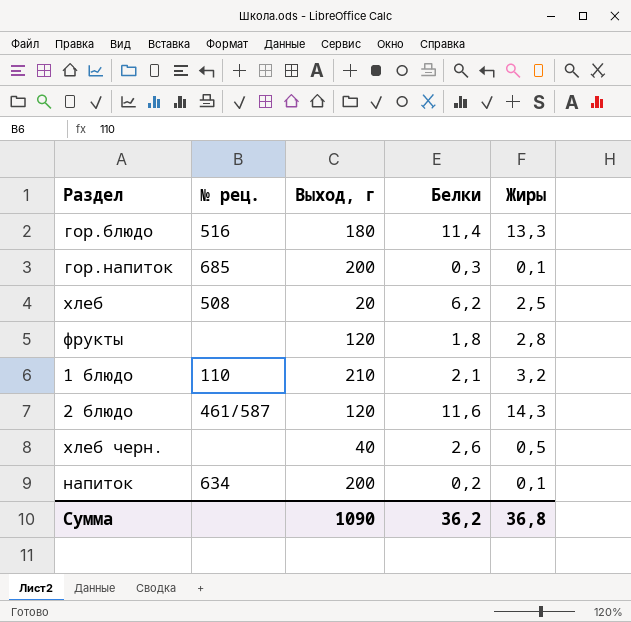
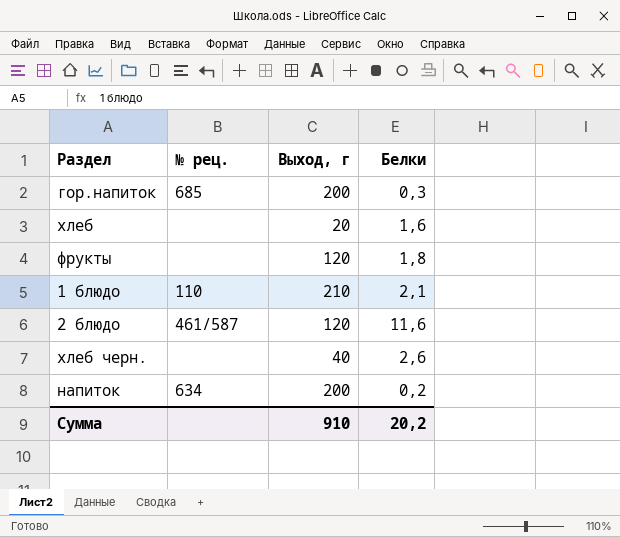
column Жиры | position: 5 -> none
row гор.блюдо: 516 | 180 | 11,4 | 13,3 -> none
хлеб | № рец.: 508 -> none
хлеб | Белки: 6,2 -> 1,6
Сумма | Выход, г: 1090 -> 910
Сумма | Белки: 36,2 -> 20,2

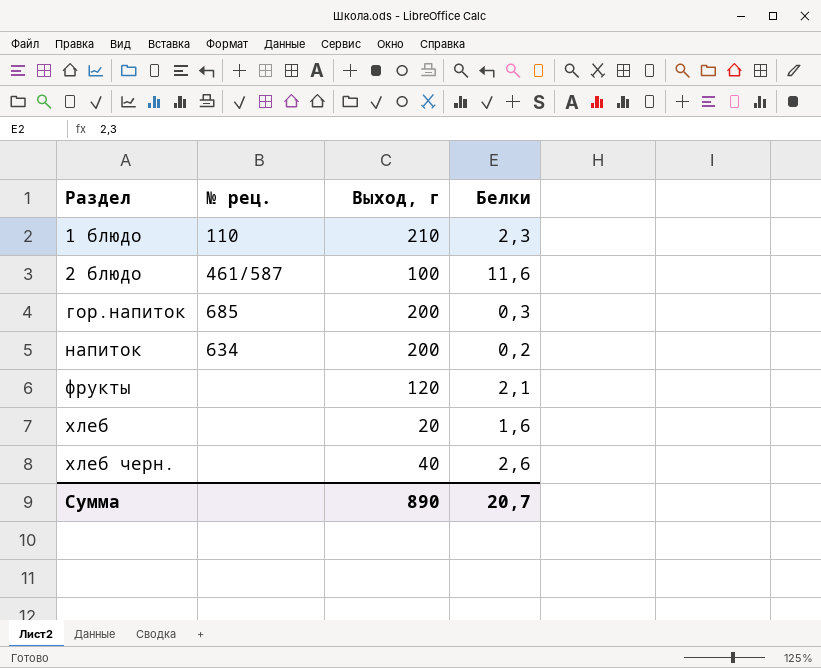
row order: none -> Раздел ascending
1 блюдо | Белки: 2,1 -> 2,3
2 блюдо | Выход, г: 120 -> 100
фрукты | Белки: 1,8 -> 2,1
Сумма | Выход, г: 910 -> 890
Сумма | Белки: 20,2 -> 20,7

